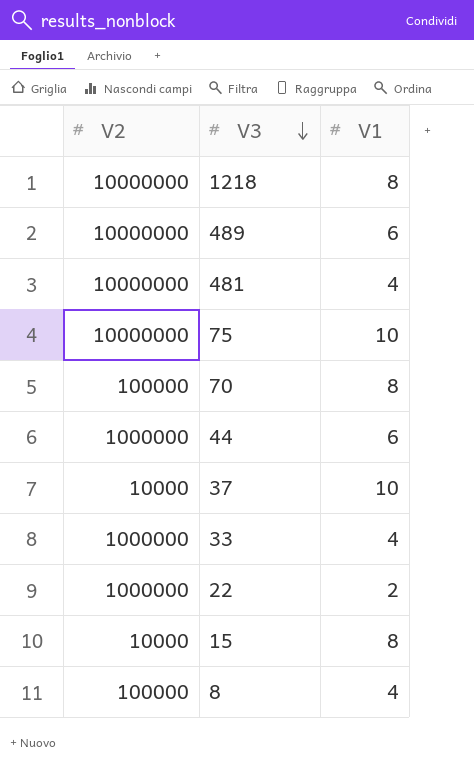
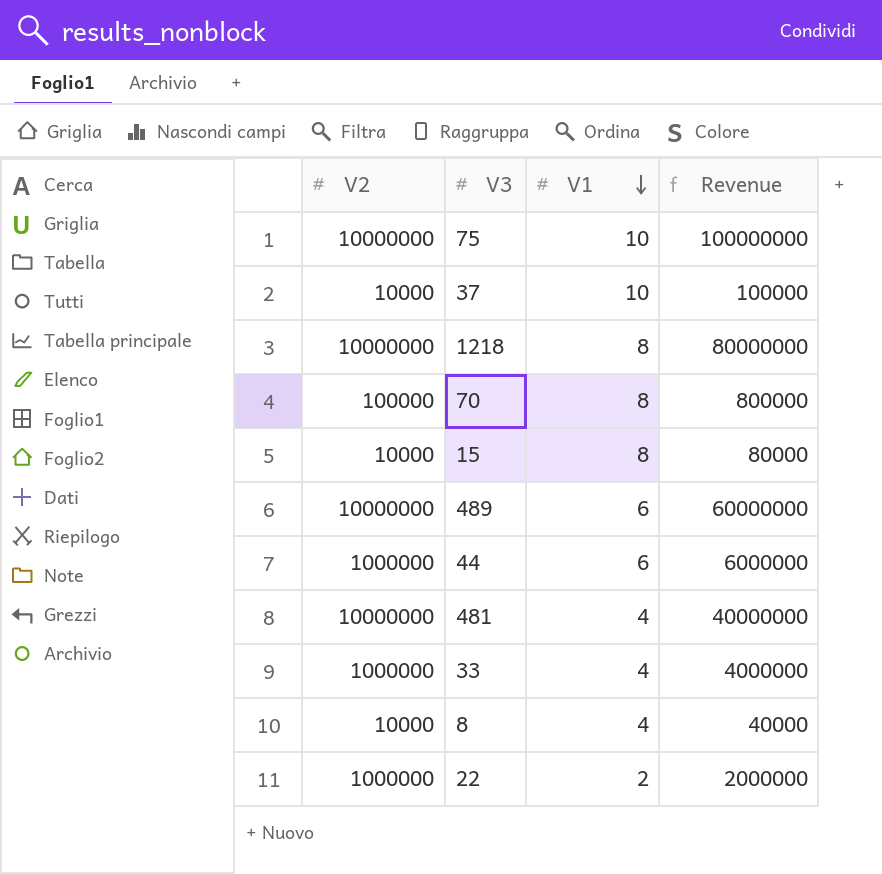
row order: V3 descending -> V1 descending
column Revenue | formula: none -> [V2] * [V1]
8 | V2: 100000 -> 10000

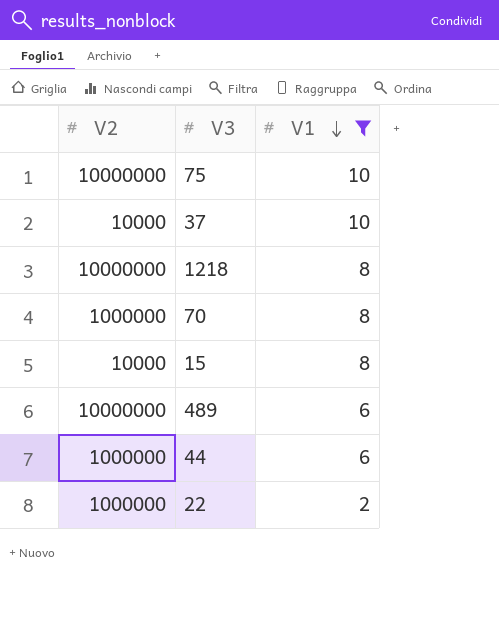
filter: none -> V1 != 4
column Revenue | formula: [V2] * [V1] -> none
70 | V2: 100000 -> 1000000

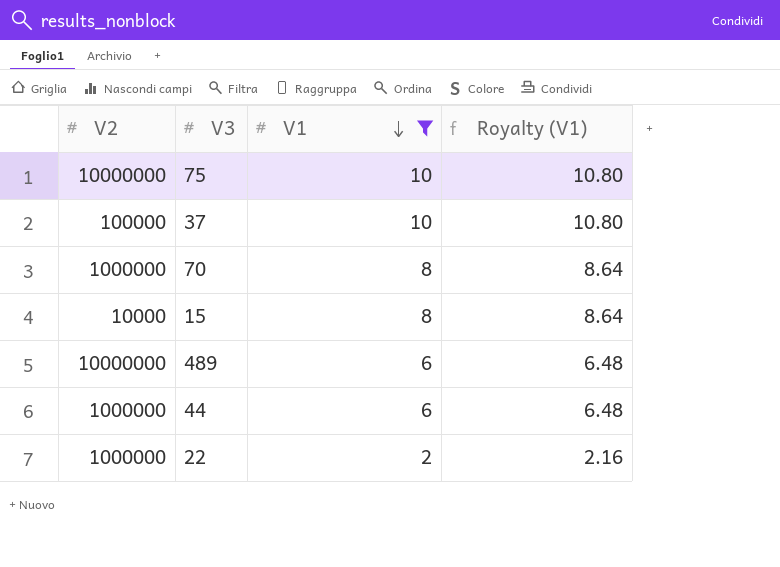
column Royalty (V1) | formula: none -> [V1] * 1.08
row 1218: 10000000 | 8 -> none
37 | V2: 10000 -> 100000

